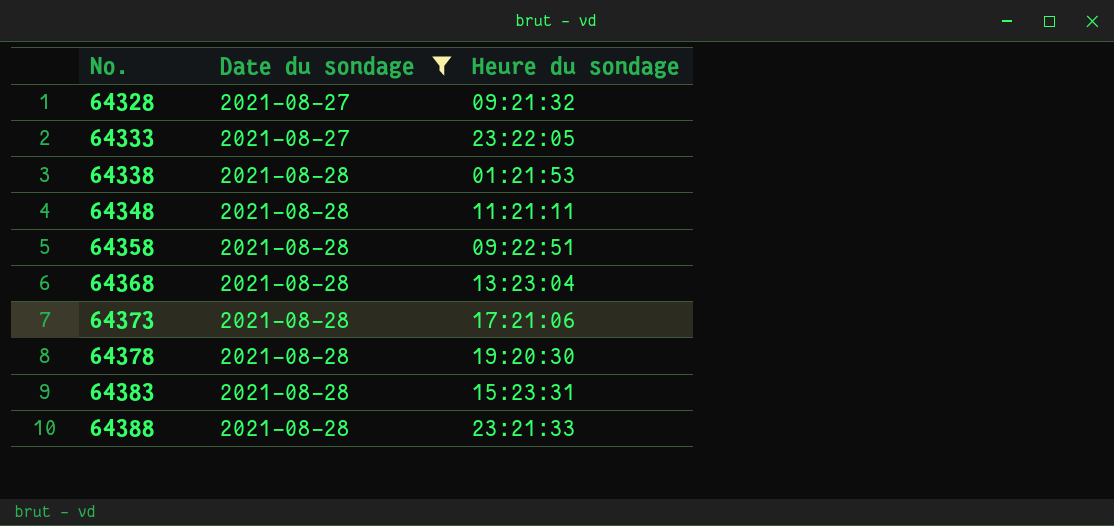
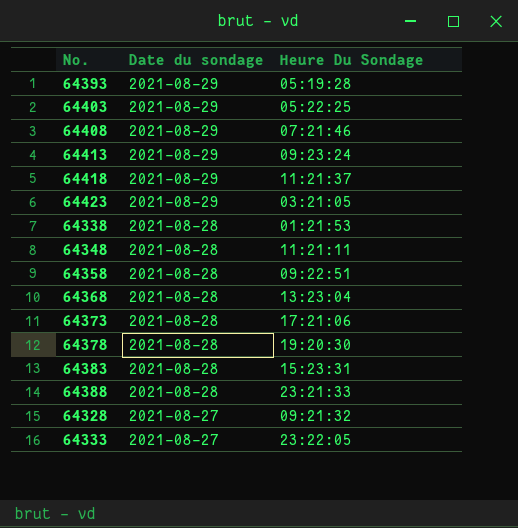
filter: Date du sondage != 2021-08-29 -> none
row order: No. ascending -> Date du sondage descending
column name: Heure du sondage -> Heure Du Sondage

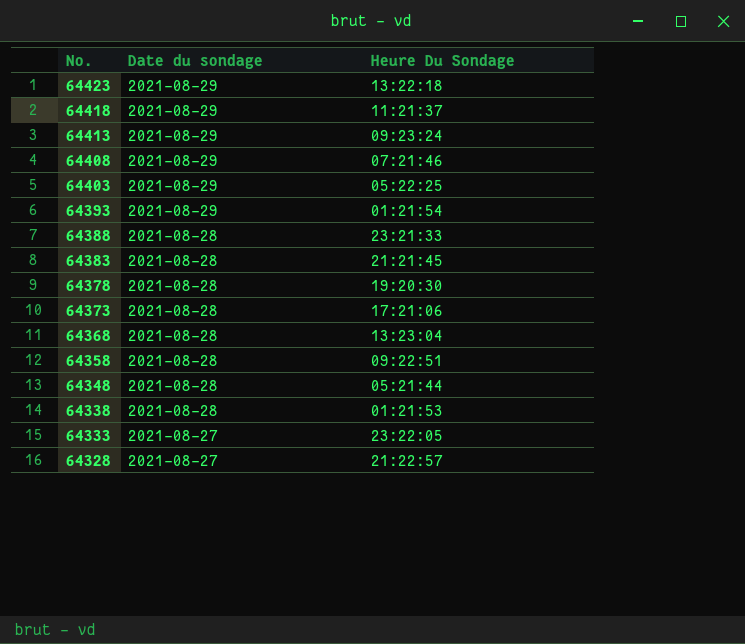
row order: Date du sondage descending -> No. descending
64423 | Heure Du Sondage: 03:21:05 -> 13:22:18
64393 | Heure Du Sondage: 05:19:28 -> 01:21:54
64383 | Heure Du Sondage: 15:23:31 -> 21:21:45
64348 | Heure Du Sondage: 11:21:11 -> 05:21:44
64328 | Heure Du Sondage: 09:21:32 -> 21:22:57

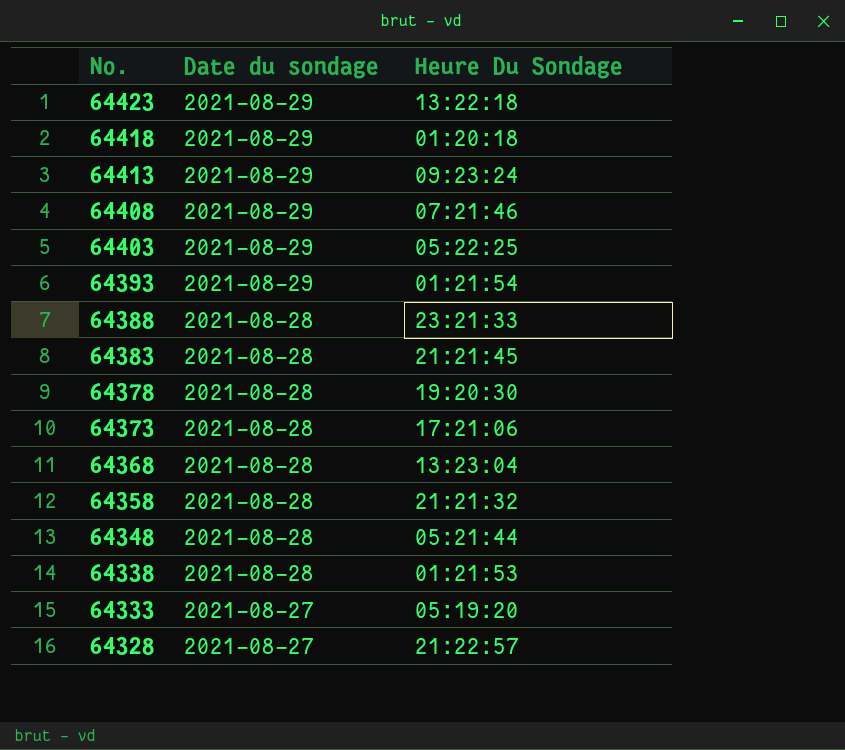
64418 | Heure Du Sondage: 11:21:37 -> 01:20:18
64358 | Heure Du Sondage: 09:22:51 -> 21:21:32
64333 | Heure Du Sondage: 23:22:05 -> 05:19:20

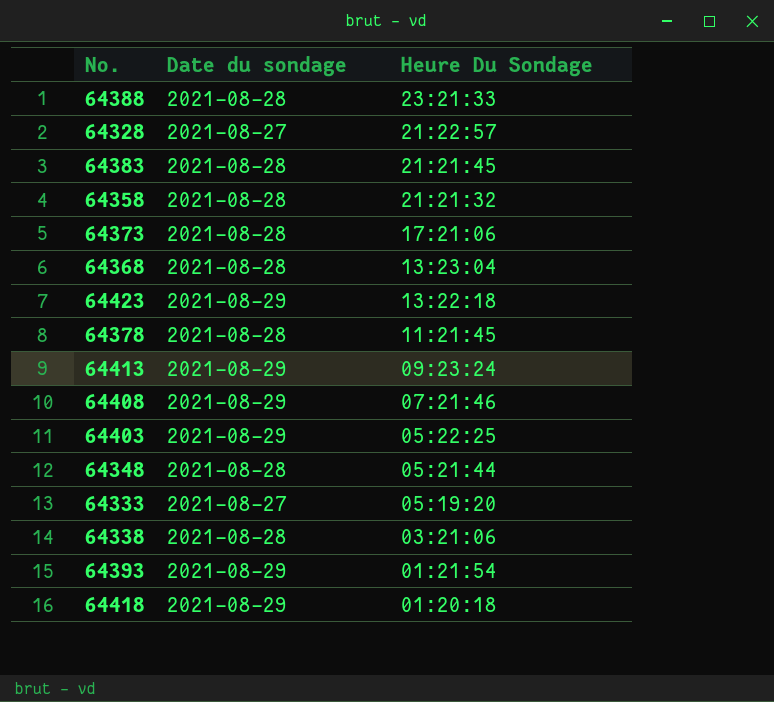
row order: No. descending -> Heure Du Sondage descending
64378 | Heure Du Sondage: 19:20:30 -> 11:21:45
64338 | Heure Du Sondage: 01:21:53 -> 03:21:06

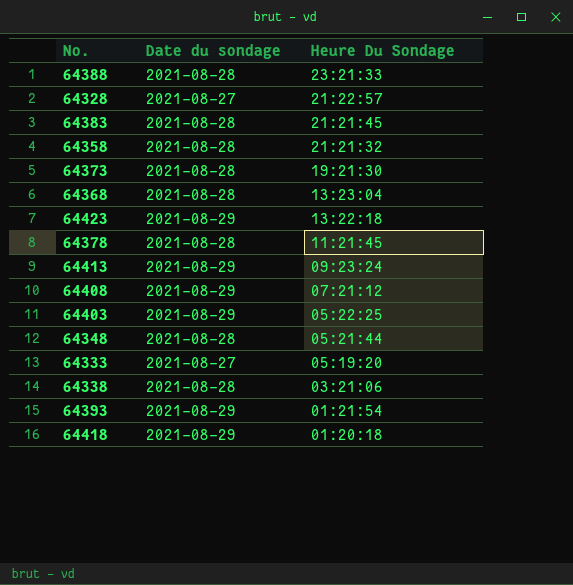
64373 | Heure Du Sondage: 17:21:06 -> 19:21:30
64408 | Heure Du Sondage: 07:21:46 -> 07:21:12

